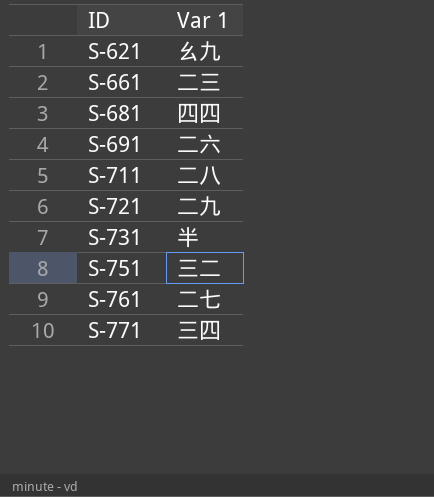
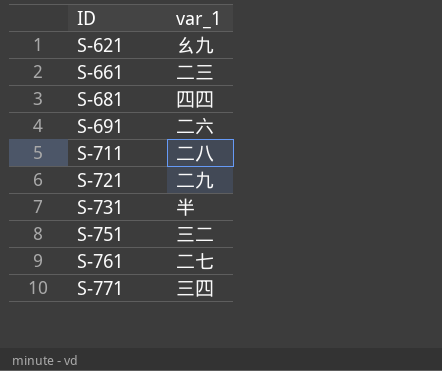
column name: Var 1 -> var_1

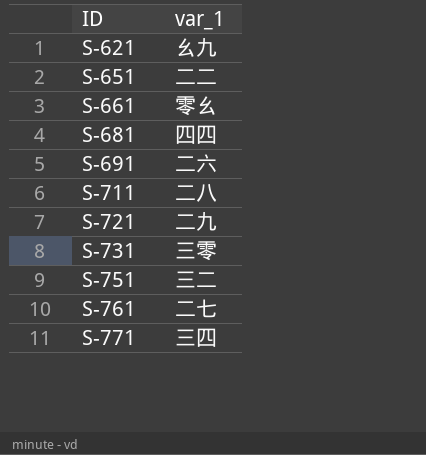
row S-651: none -> 二二
S-661 | var_1: 二三 -> 零幺
S-731 | var_1: 半 -> 三零

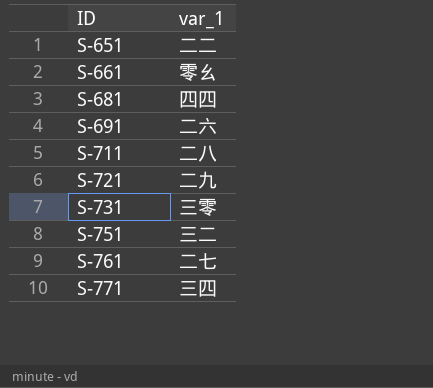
row S-621: 幺九 -> none

